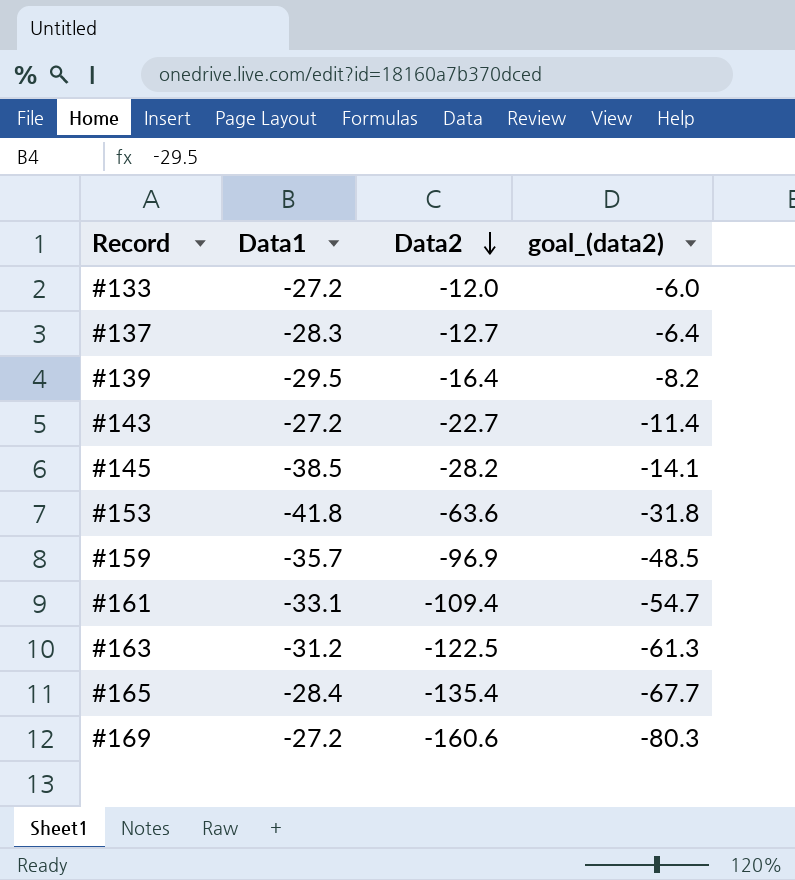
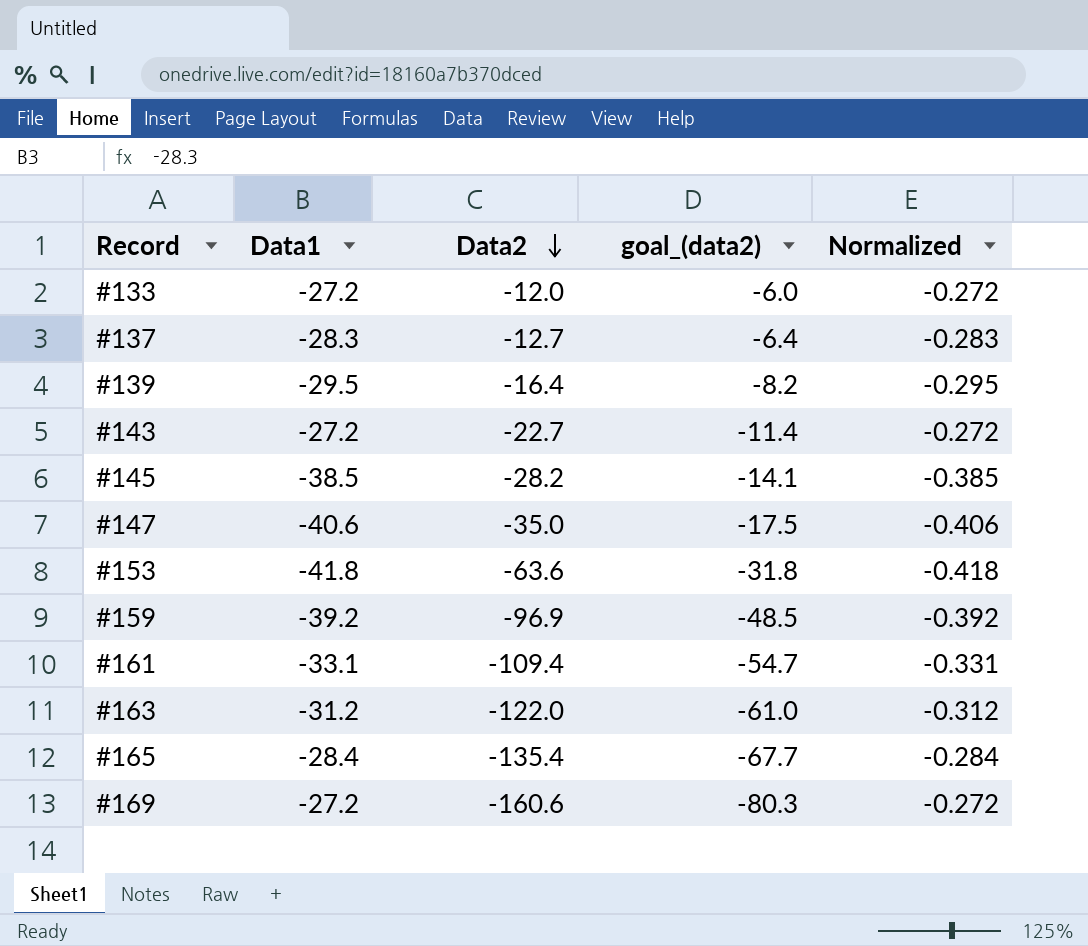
column Normalized | formula: none -> [Data1] * 0.01
row #147: none -> -40.6 | -35.0 | -17.5 | -0.406
#159 | Data1: -35.7 -> -39.2
#163 | Data2: -122.5 -> -122.0
#163 | goal_(data2): -61.3 -> -61.0

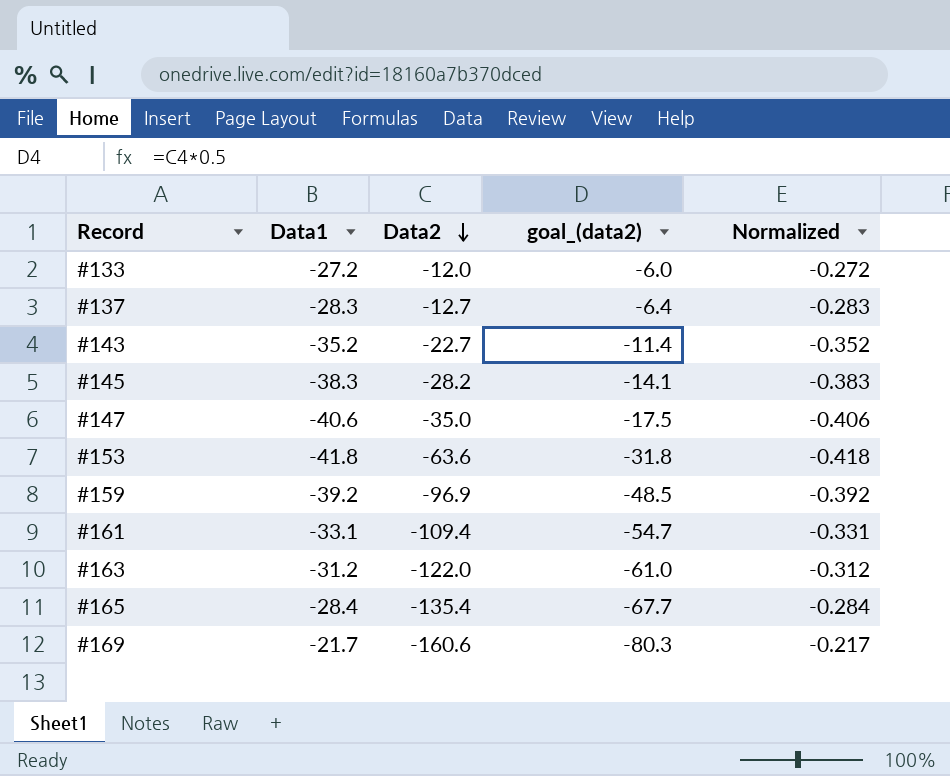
row #139: -29.5 | -16.4 | -8.2 | -0.295 -> none
#143 | Data1: -27.2 -> -35.2
#143 | Normalized: -0.272 -> -0.352
#145 | Data1: -38.5 -> -38.3
#145 | Normalized: -0.385 -> -0.383
#169 | Data1: -27.2 -> -21.7
#169 | Normalized: -0.272 -> -0.217

